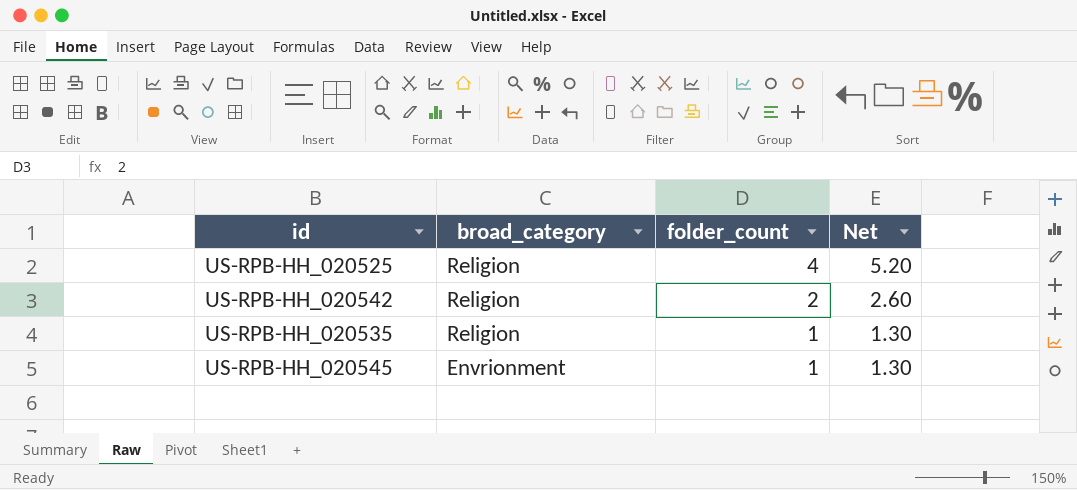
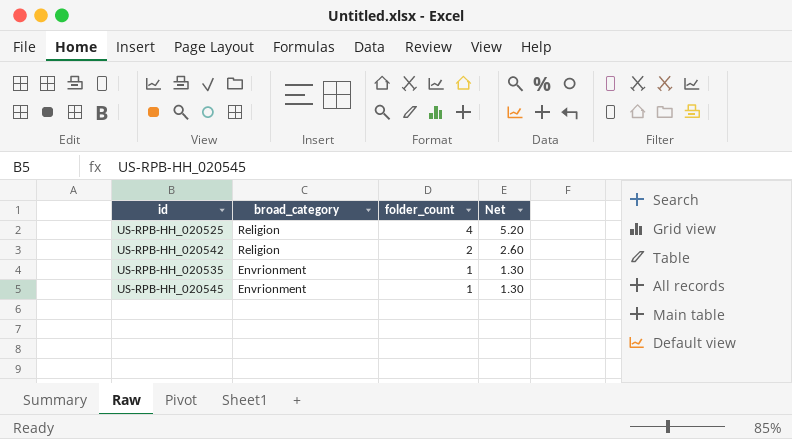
US-RPB-HH_020535 | broad_category: Religion -> Envrionment

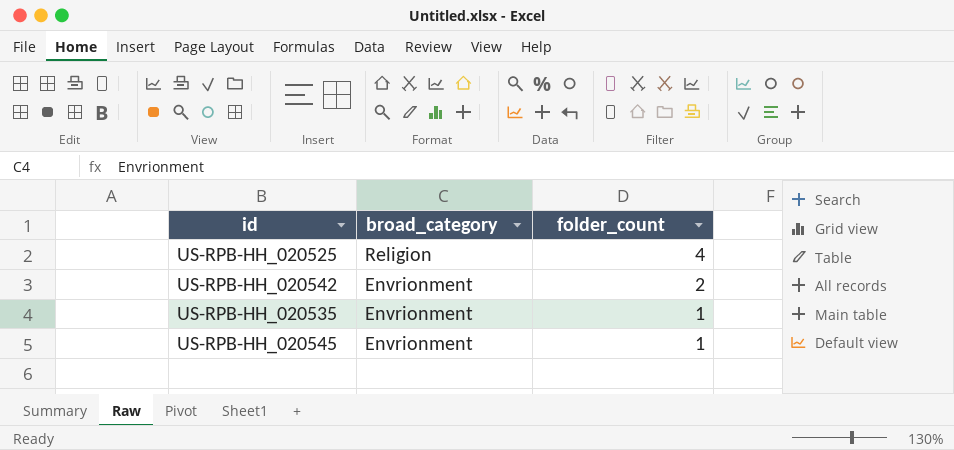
column Net | formula: [folder_count] * 1.3 -> none
US-RPB-HH_020542 | broad_category: Religion -> Envrionment

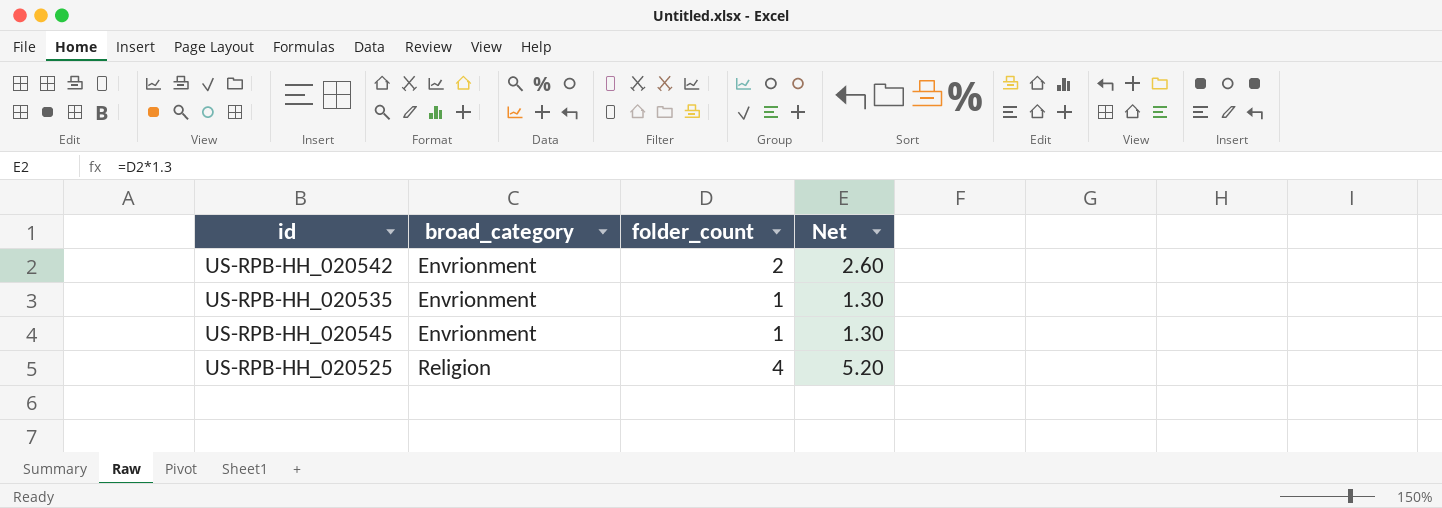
row order: broad_category descending -> broad_category ascending
column Net | formula: none -> [folder_count] * 1.3

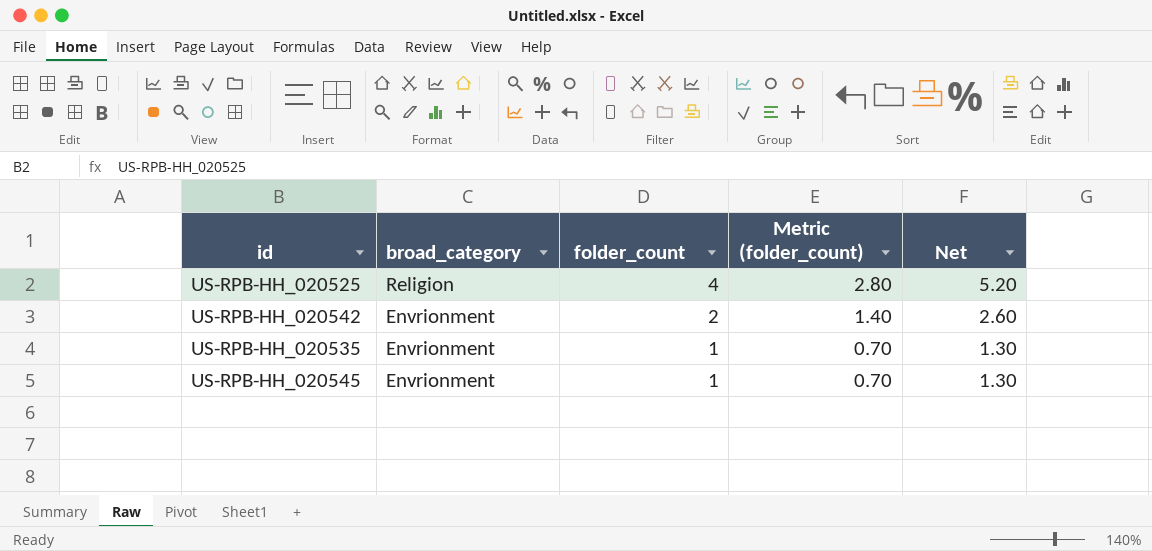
row order: broad_category ascending -> broad_category descending
column Metric (folder_count) | formula: none -> [folder_count] * 0.7

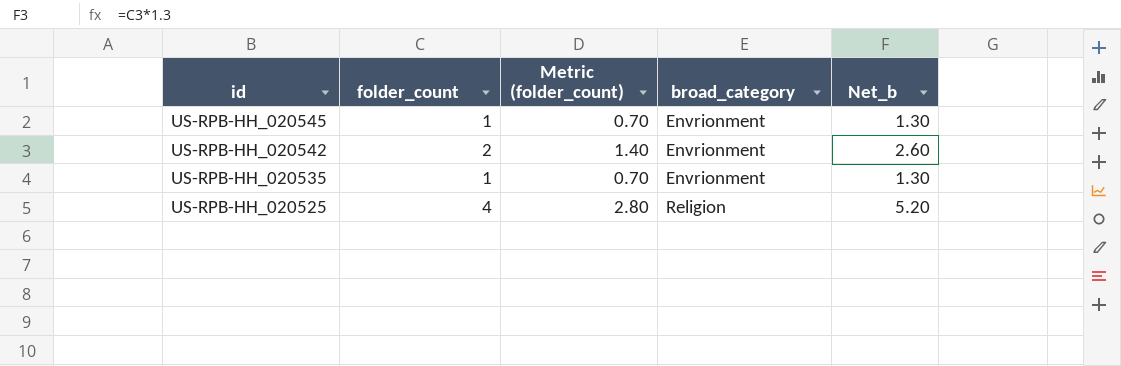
row order: broad_category descending -> id descending
column broad_category | position: 2 -> 4
column name: Net -> Net_b

